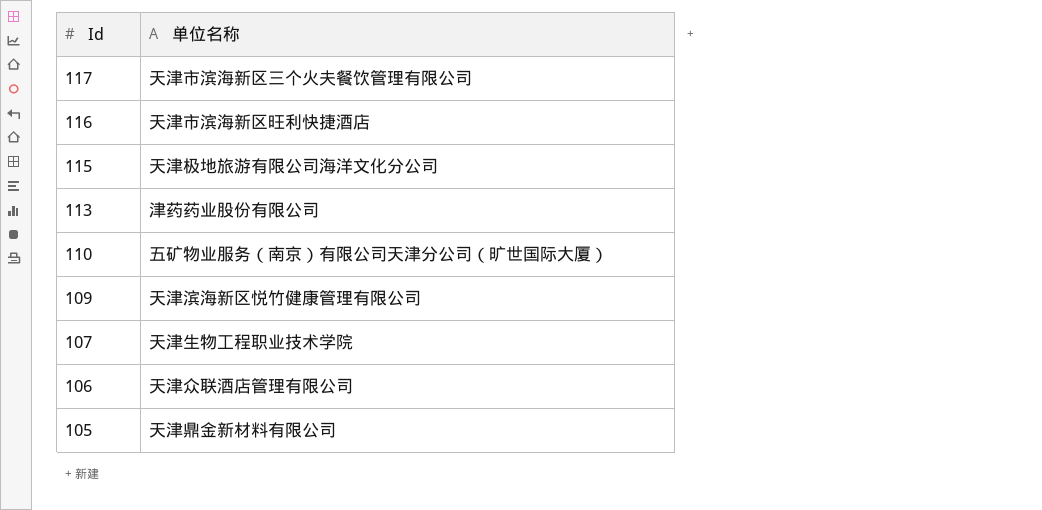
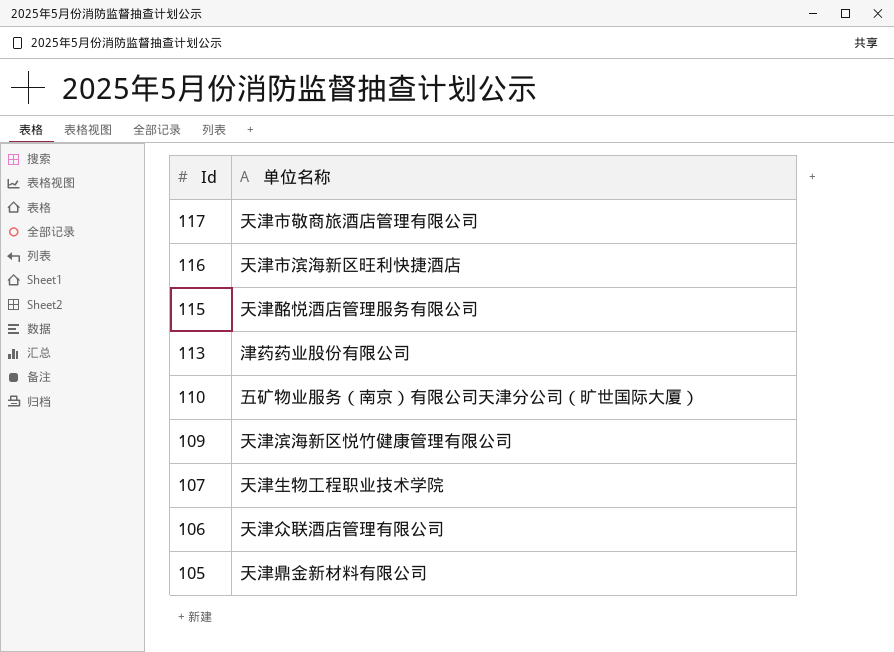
117 | 单位名称: 天津市滨海新区三个火夫餐饮管理有限公司 -> 天津市敬商旅酒店管理有限公司
115 | 单位名称: 天津极地旅游有限公司海洋文化分公司 -> 天津酩悦酒店管理服务有限公司

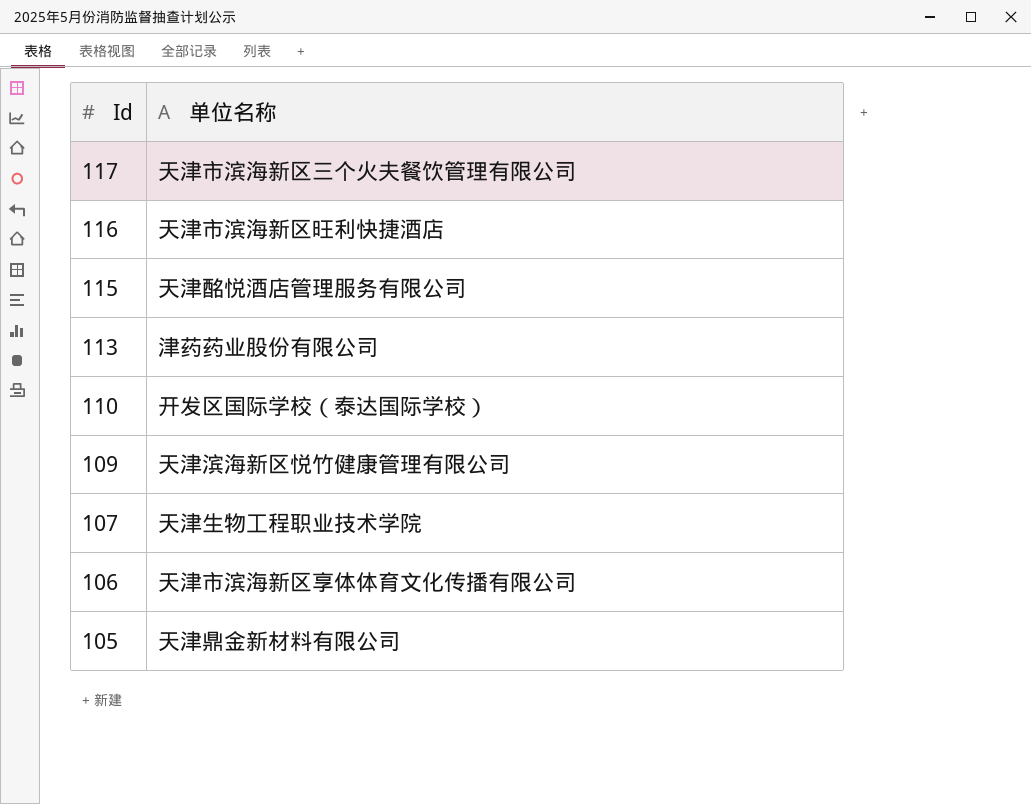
117 | 单位名称: 天津市敬商旅酒店管理有限公司 -> 天津市滨海新区三个火夫餐饮管理有限公司
110 | 单位名称: 五矿物业服务（南京）有限公司天津分公司（旷世国际大厦） -> 开发区国际学校（泰达国际学校）
106 | 单位名称: 天津众联酒店管理有限公司 -> 天津市滨海新区享体体育文化传播有限公司

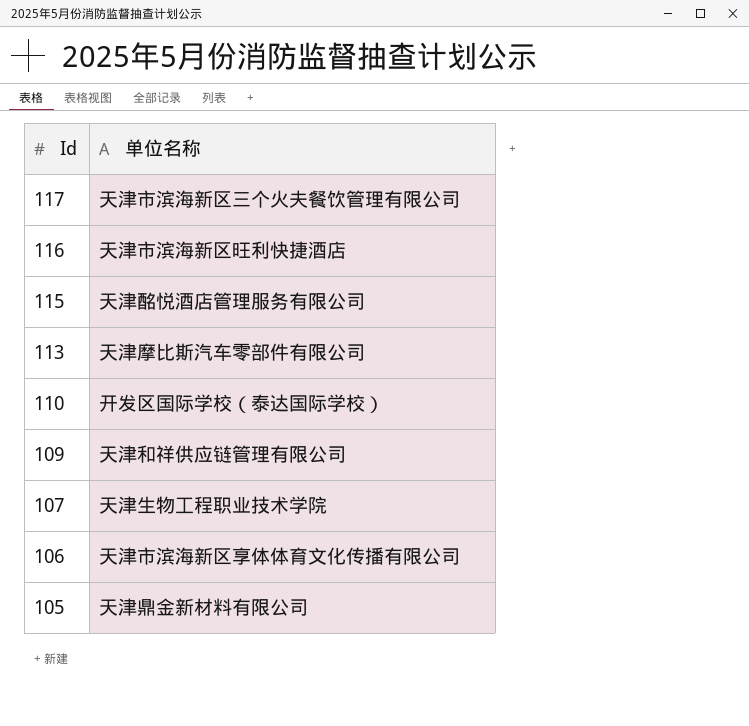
113 | 单位名称: 津药药业股份有限公司 -> 天津摩比斯汽车零部件有限公司
109 | 单位名称: 天津滨海新区悦竹健康管理有限公司 -> 天津和祥供应链管理有限公司

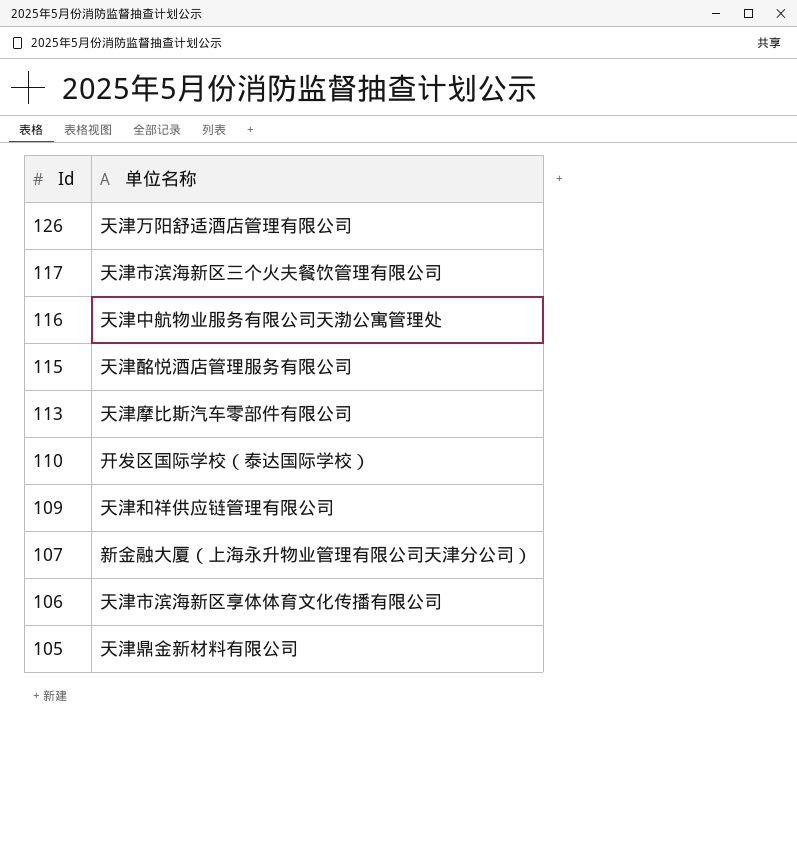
row 126: none -> 天津万阳舒适酒店管理有限公司
116 | 单位名称: 天津市滨海新区旺利快捷酒店 -> 天津中航物业服务有限公司天渤公寓管理处
107 | 单位名称: 天津生物工程职业技术学院 -> 新金融大厦（上海永升物业管理有限公司天津分公司）

